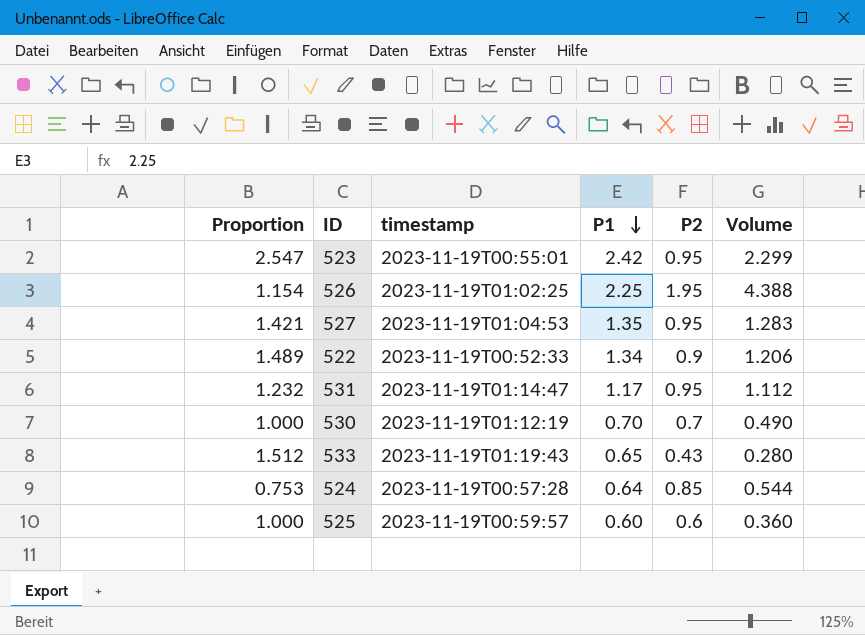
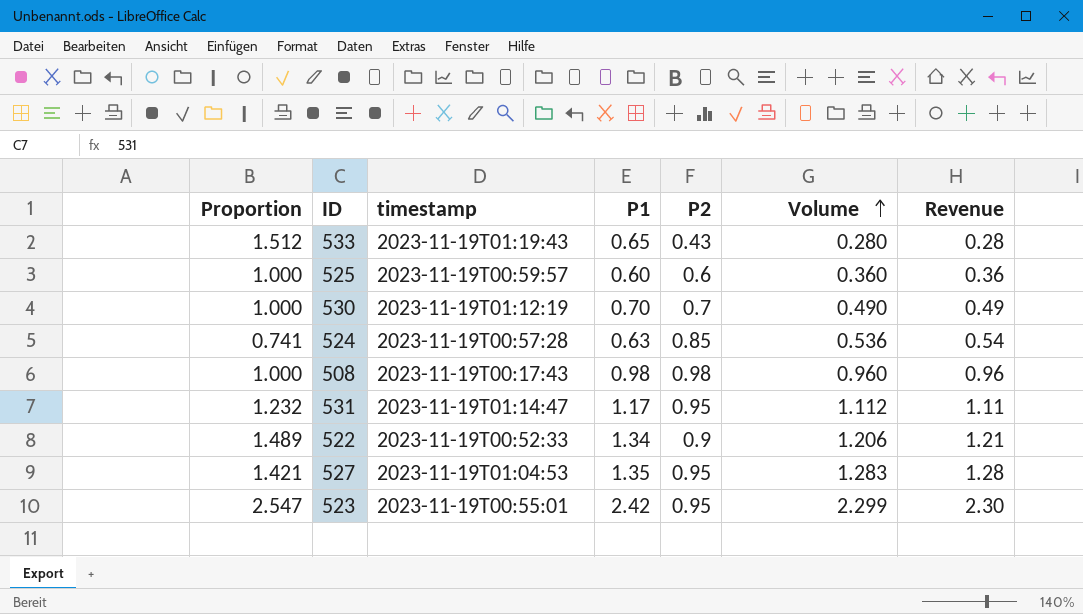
row order: P1 descending -> Volume ascending
column Revenue | formula: none -> [P1] * [P2]
row 526: 1.154 | 2023-11-19T01:02:25 | 2.25 | 1.95 | 4.388 -> none
524 | Proportion: 0.753 -> 0.741
524 | P1: 0.64 -> 0.63
524 | Volume: 0.544 -> 0.536
row 508: none -> 1.000 | 2023-11-19T00:17:43 | 0.98 | 0.98 | 0.960 | 0.96

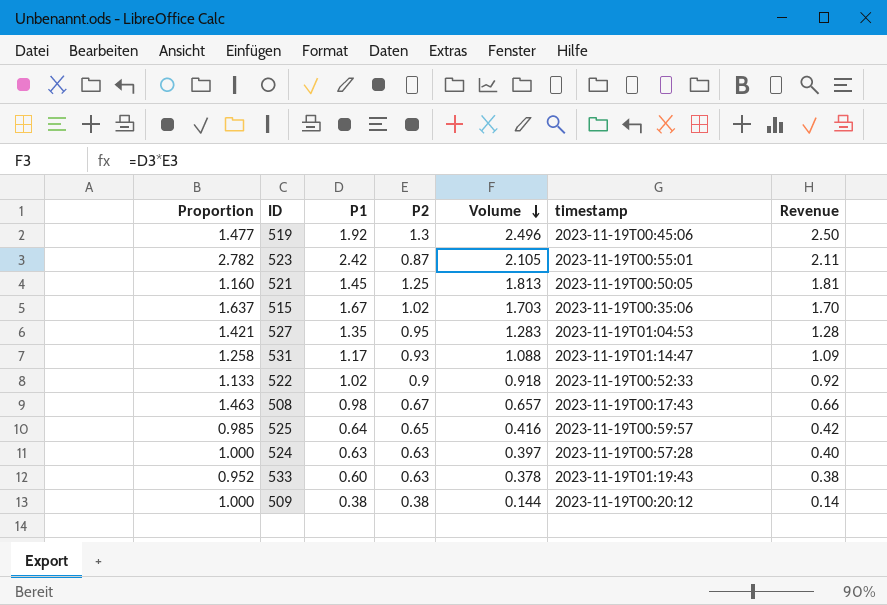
row order: Volume ascending -> Volume descending
column timestamp | position: 3 -> 6
row 530: 1.000 | 2023-11-19T01:12:19 | 0.70 | 0.7 | 0.490 | 0.49 -> none
row 519: none -> 1.477 | 1.92 | 1.3 | 2.496 | 2023-11-19T00:45:06 | 2.50
523 | Proportion: 2.547 -> 2.782
523 | P2: 0.95 -> 0.87
523 | Volume: 2.299 -> 2.105
523 | Revenue: 2.30 -> 2.11
row 521: none -> 1.160 | 1.45 | 1.25 | 1.813 | 2023-11-19T00:50:05 | 1.81
row 515: none -> 1.637 | 1.67 | 1.02 | 1.703 | 2023-11-19T00:35:06 | 1.70
531 | Proportion: 1.232 -> 1.258
531 | P2: 0.95 -> 0.93
531 | Volume: 1.112 -> 1.088
531 | Revenue: 1.11 -> 1.09
522 | Proportion: 1.489 -> 1.133
522 | P1: 1.34 -> 1.02
522 | Volume: 1.206 -> 0.918
522 | Revenue: 1.21 -> 0.92
508 | Proportion: 1.000 -> 1.463
508 | P2: 0.98 -> 0.67
508 | Volume: 0.960 -> 0.657
508 | Revenue: 0.96 -> 0.66
525 | Proportion: 1.000 -> 0.985
525 | P1: 0.60 -> 0.64
525 | P2: 0.6 -> 0.65
525 | Volume: 0.360 -> 0.416
525 | Revenue: 0.36 -> 0.42
524 | Proportion: 0.741 -> 1.000
524 | P2: 0.85 -> 0.63
524 | Volume: 0.536 -> 0.397
524 | Revenue: 0.54 -> 0.40
533 | Proportion: 1.512 -> 0.952
533 | P1: 0.65 -> 0.60
533 | P2: 0.43 -> 0.63
533 | Volume: 0.280 -> 0.378
533 | Revenue: 0.28 -> 0.38
row 509: none -> 1.000 | 0.38 | 0.38 | 0.144 | 2023-11-19T00:20:12 | 0.14

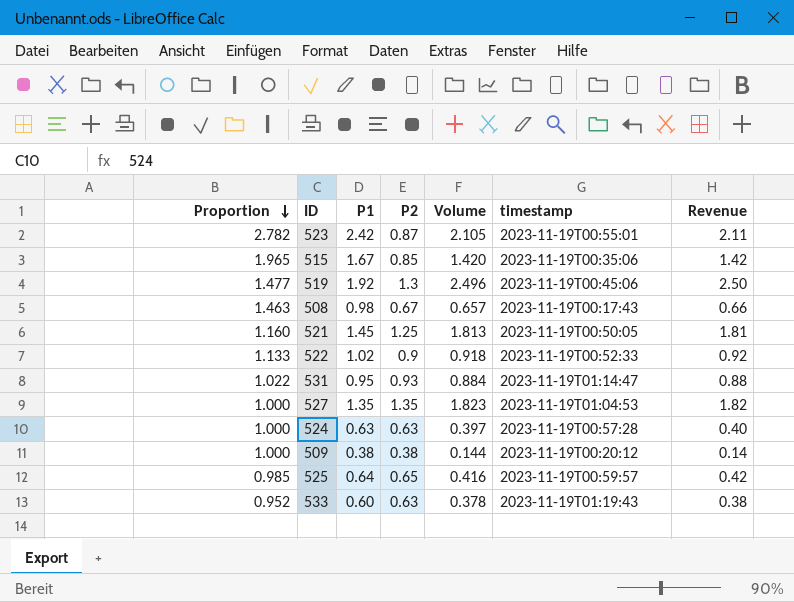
row order: Volume descending -> Proportion descending
515 | Proportion: 1.637 -> 1.965
515 | P2: 1.02 -> 0.85
515 | Volume: 1.703 -> 1.420
515 | Revenue: 1.70 -> 1.42
531 | Proportion: 1.258 -> 1.022
531 | P1: 1.17 -> 0.95
531 | Volume: 1.088 -> 0.884
531 | Revenue: 1.09 -> 0.88
527 | Proportion: 1.421 -> 1.000
527 | P2: 0.95 -> 1.35
527 | Volume: 1.283 -> 1.823
527 | Revenue: 1.28 -> 1.82

